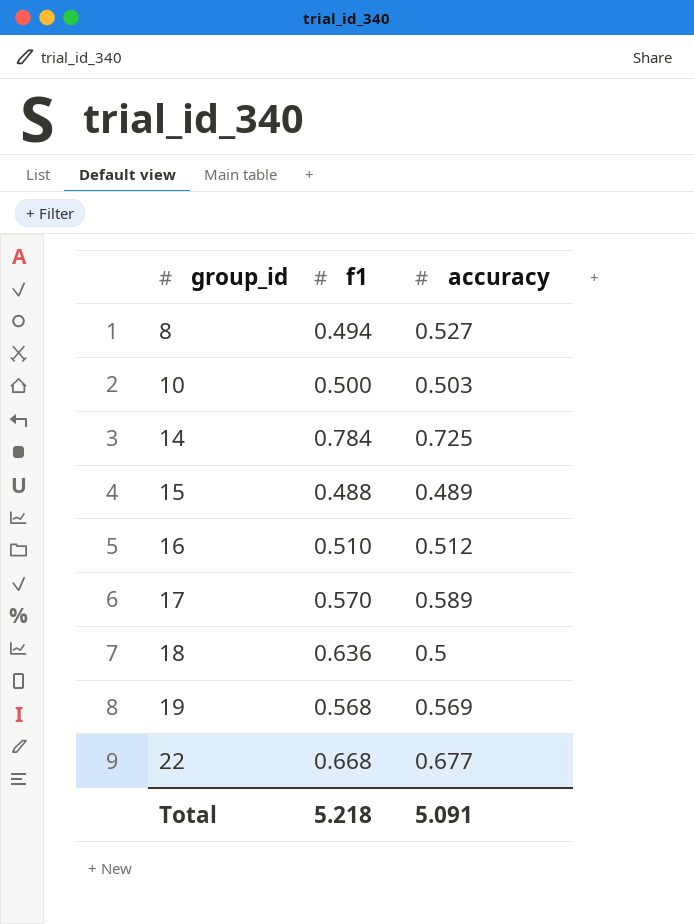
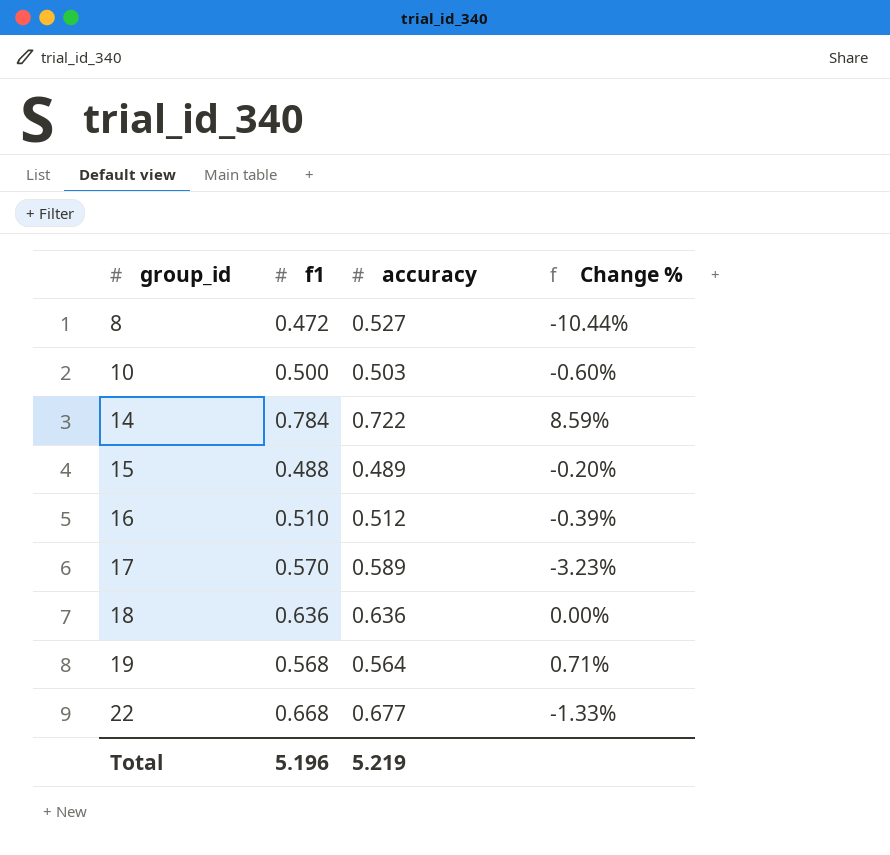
column Change % | formula: none -> ([f1] - [accuracy]) / [accuracy]
8 | f1: 0.494 -> 0.472
14 | accuracy: 0.725 -> 0.722
18 | accuracy: 0.5 -> 0.636
19 | accuracy: 0.569 -> 0.564
Total | f1: 5.218 -> 5.196
Total | accuracy: 5.091 -> 5.219

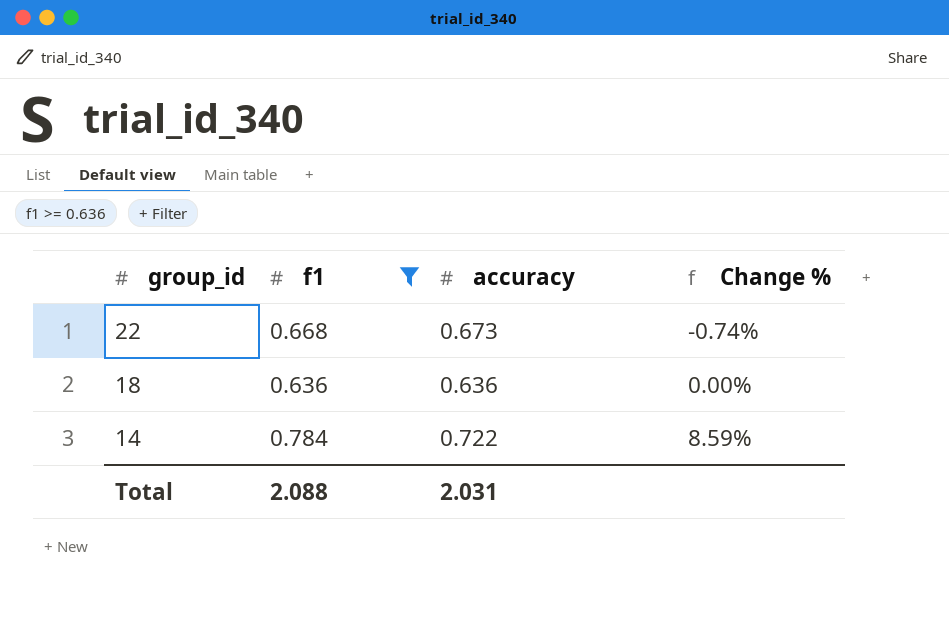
filter: none -> f1 >= 0.636
row order: group_id ascending -> group_id descending
22 | accuracy: 0.677 -> 0.673
22 | Change %: -1.33% -> -0.74%
Total | f1: 5.196 -> 2.088
Total | accuracy: 5.219 -> 2.031

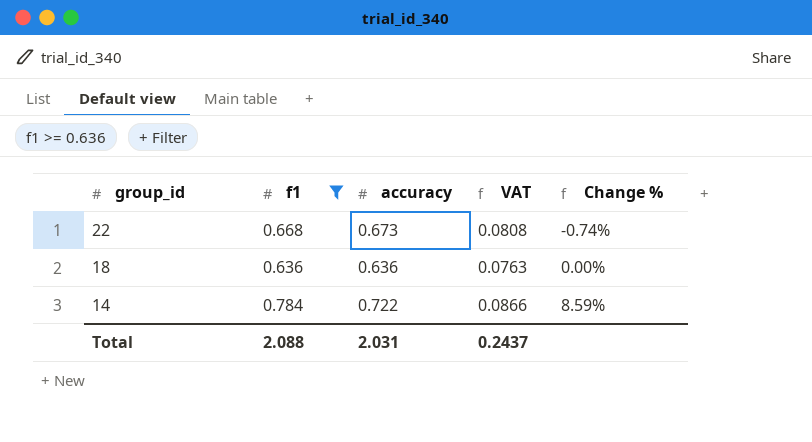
column VAT | formula: none -> [accuracy] * 0.12

